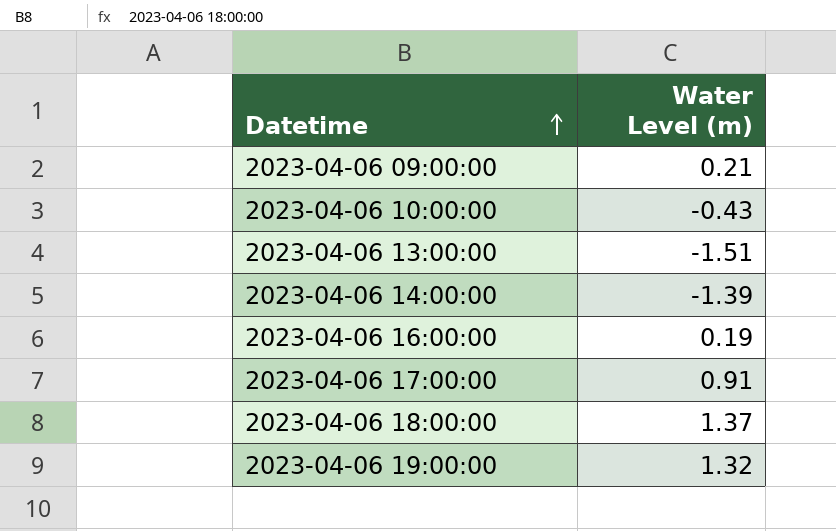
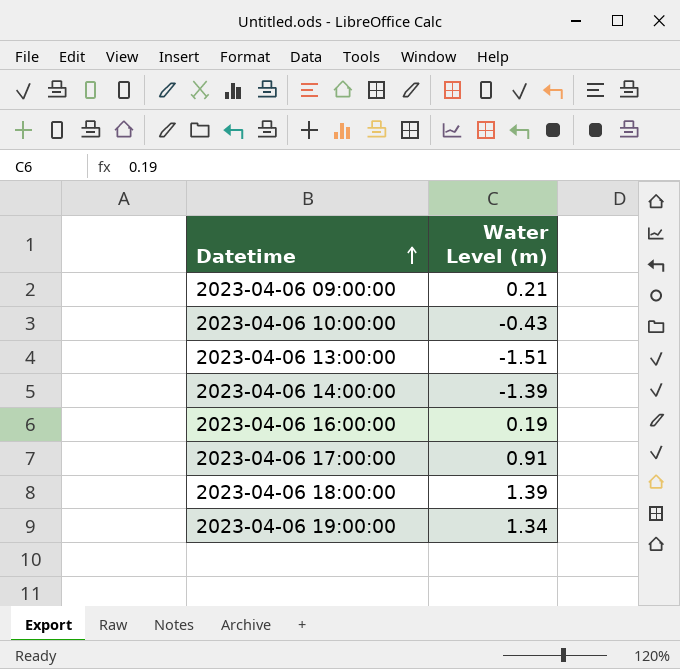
2023-04-06 18:00:00 | Water Level (m): 1.37 -> 1.39
2023-04-06 19:00:00 | Water Level (m): 1.32 -> 1.34

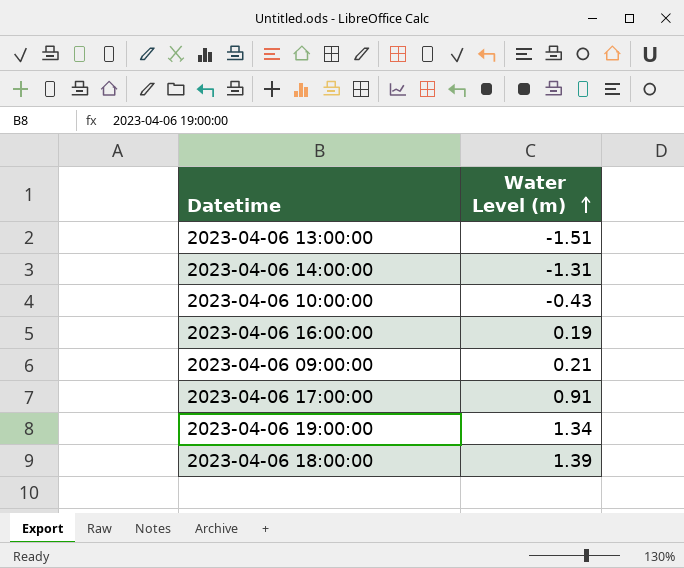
row order: Datetime ascending -> Water Level (m) ascending
2023-04-06 14:00:00 | Water Level (m): -1.39 -> -1.31

